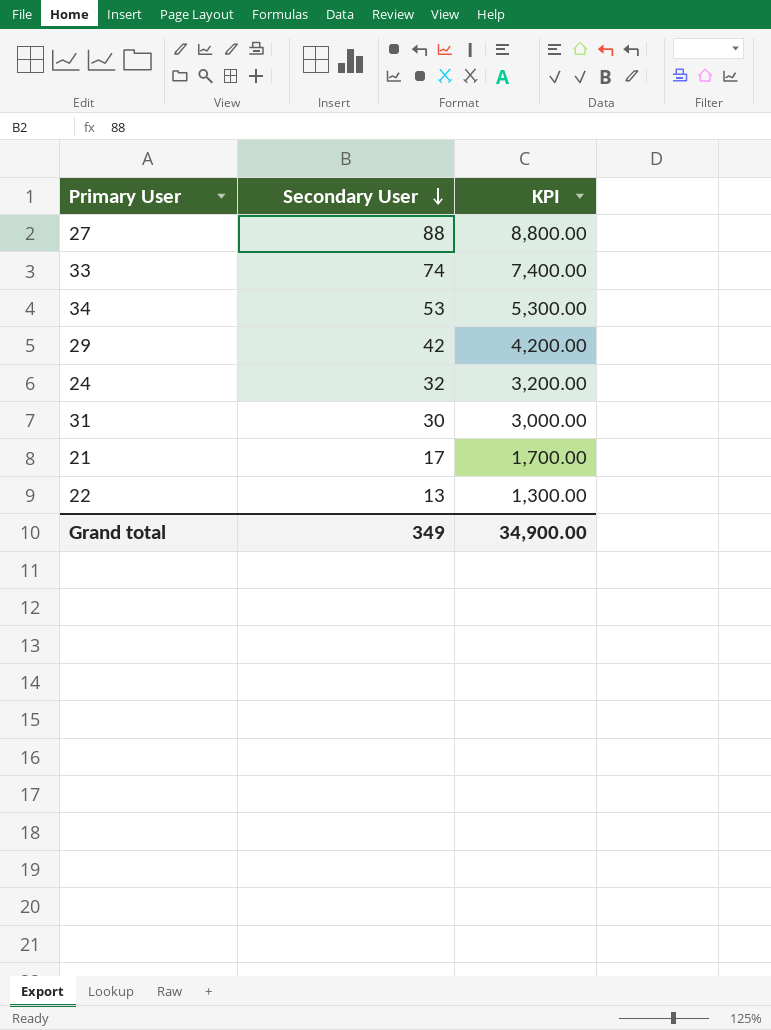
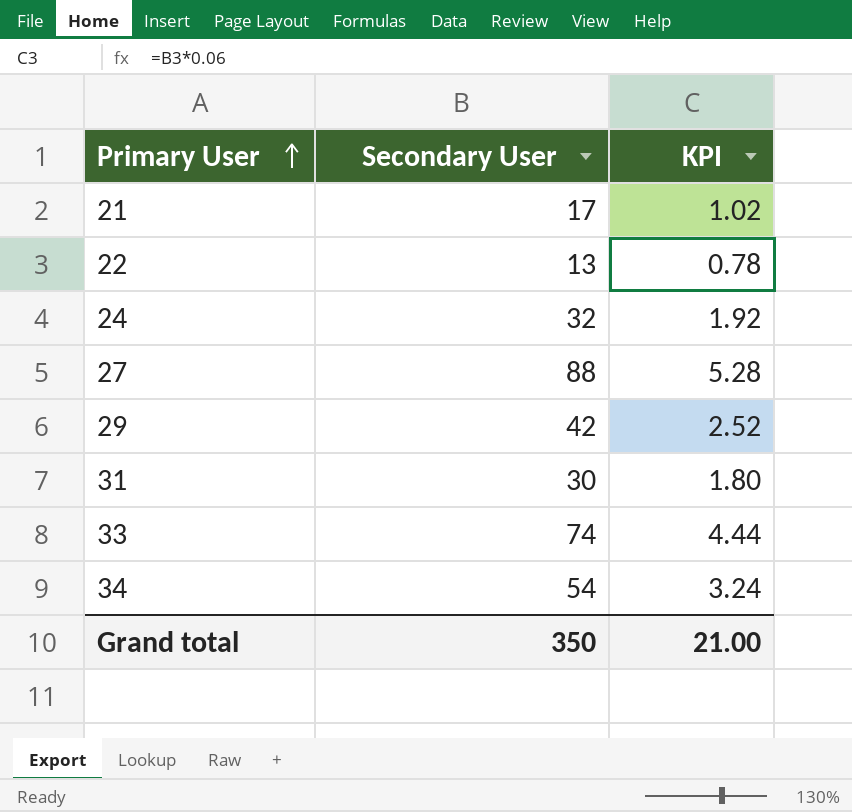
row order: Secondary User descending -> Primary User ascending
column KPI | formula: [Secondary User] * 100 -> [Secondary User] * 0.06
34 | Secondary User: 53 -> 54
Grand total | Secondary User: 349 -> 350
Grand total | KPI: 34,900.00 -> 21.00

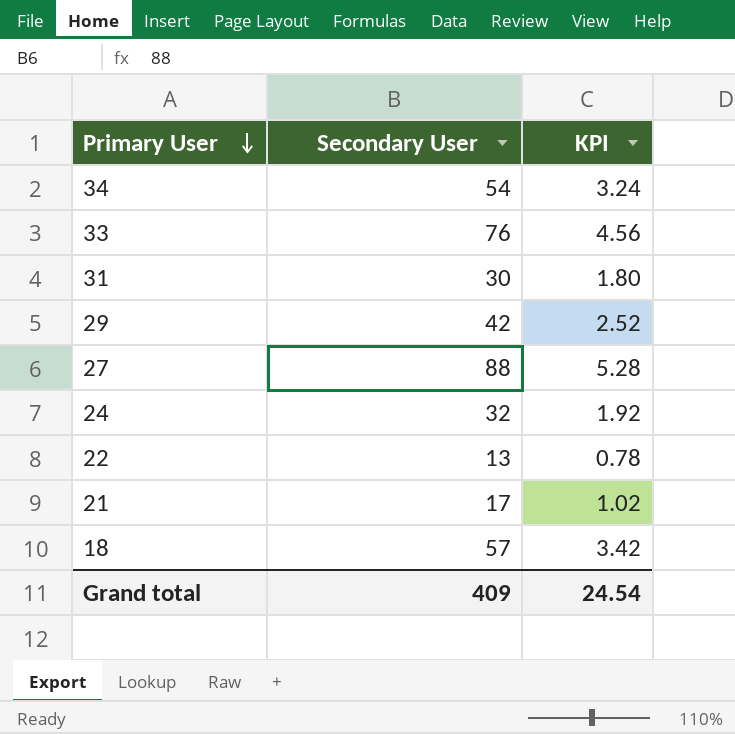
row order: Primary User ascending -> Primary User descending
33 | Secondary User: 74 -> 76
33 | KPI: 4.44 -> 4.56
row 18: none -> 57 | 3.42
Grand total | Secondary User: 350 -> 409
Grand total | KPI: 21.00 -> 24.54

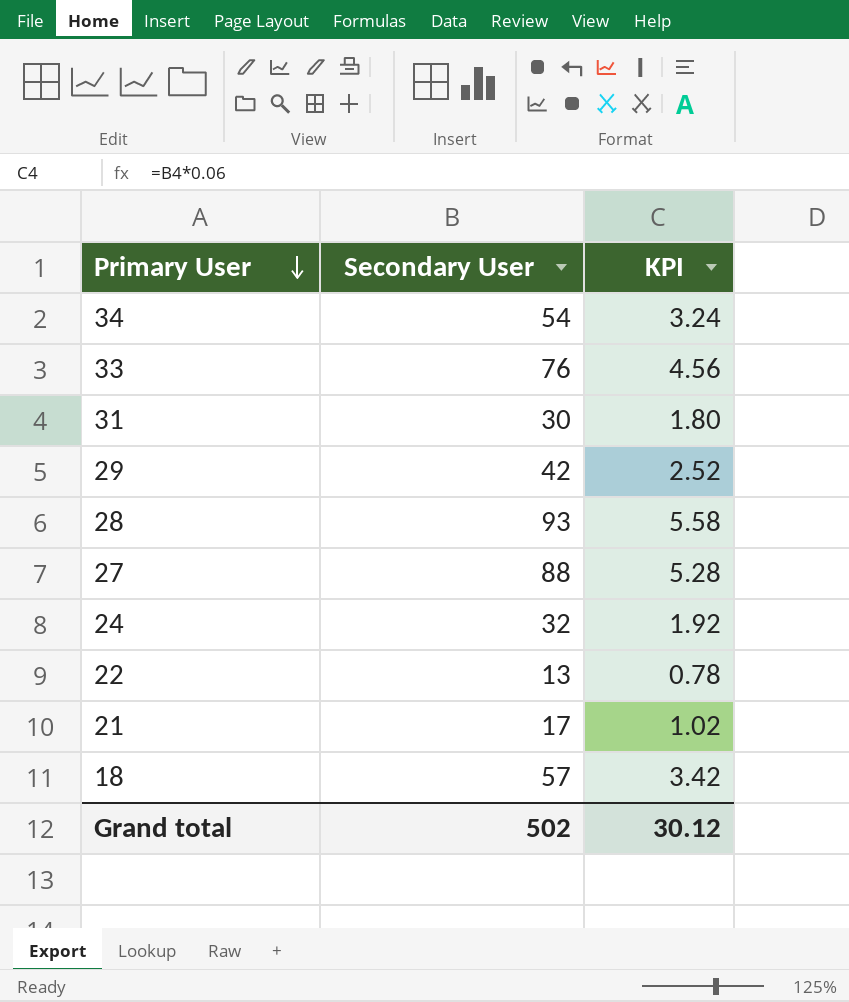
row 28: none -> 93 | 5.58
Grand total | Secondary User: 409 -> 502
Grand total | KPI: 24.54 -> 30.12

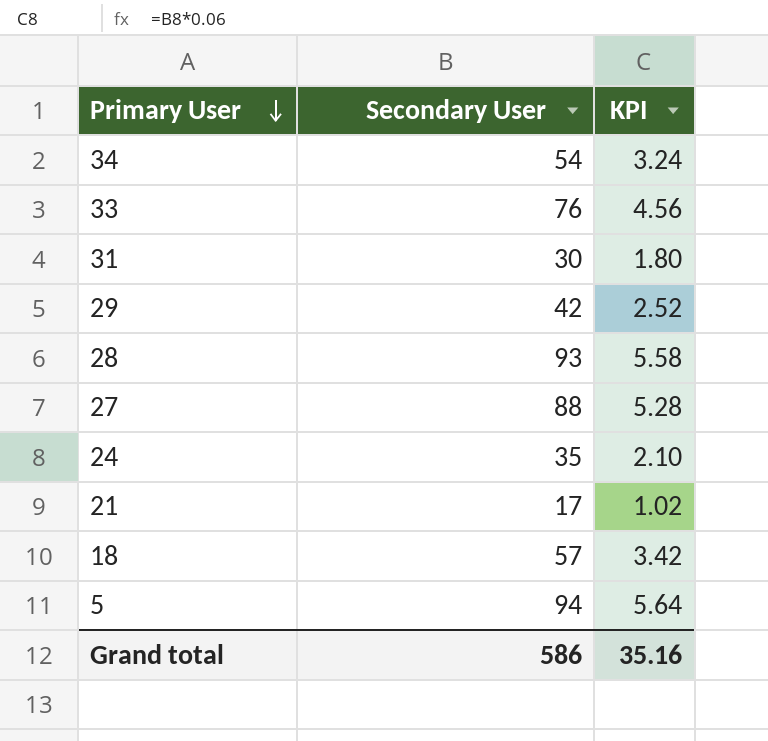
row 22: 13 | 0.78 -> none
24 | Secondary User: 32 -> 35
24 | KPI: 1.92 -> 2.10
row 5: none -> 94 | 5.64
Grand total | Secondary User: 502 -> 586
Grand total | KPI: 30.12 -> 35.16

